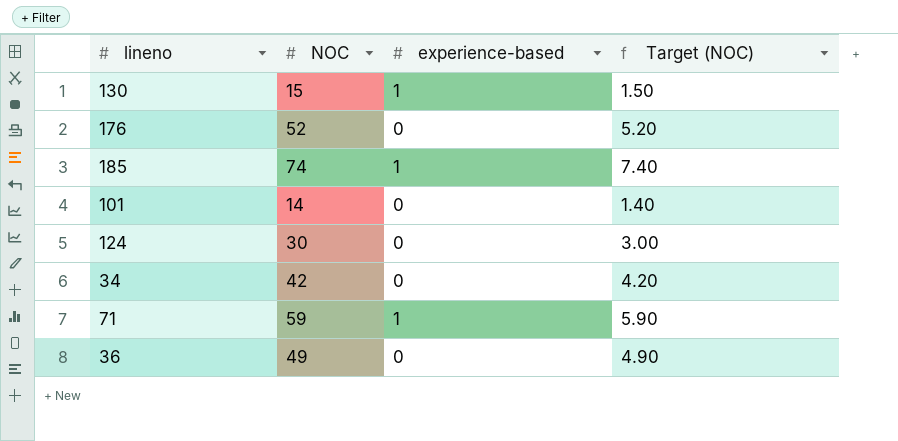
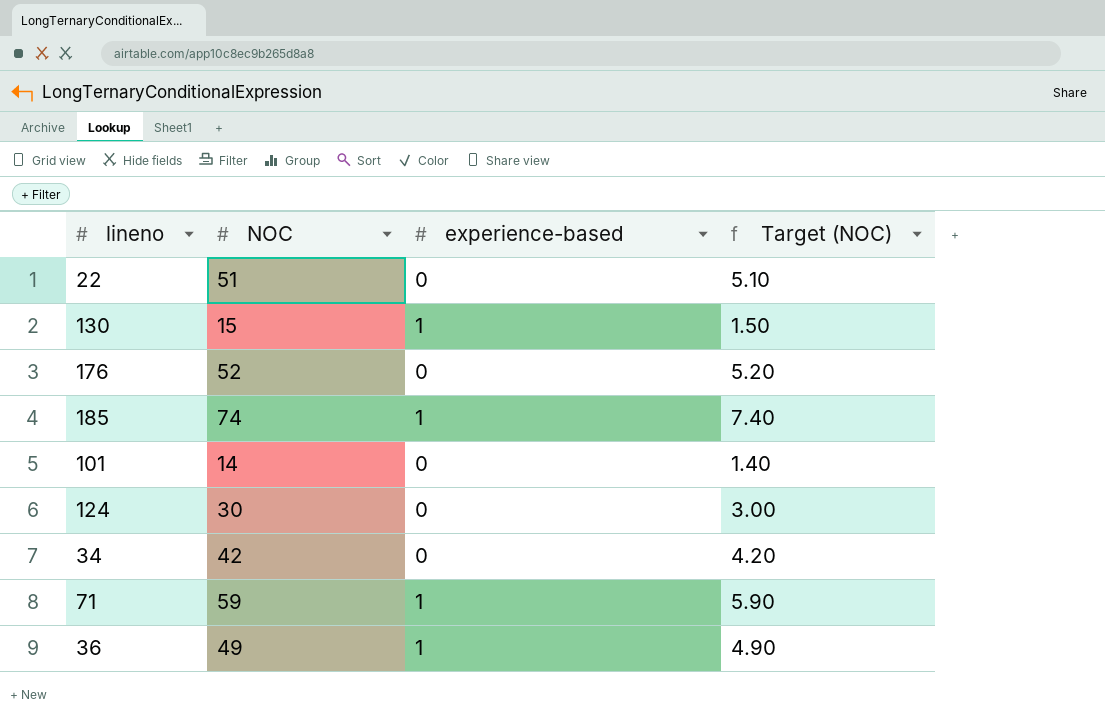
row 22: none -> 51 | 0 | 5.10
36 | experience-based: 0 -> 1

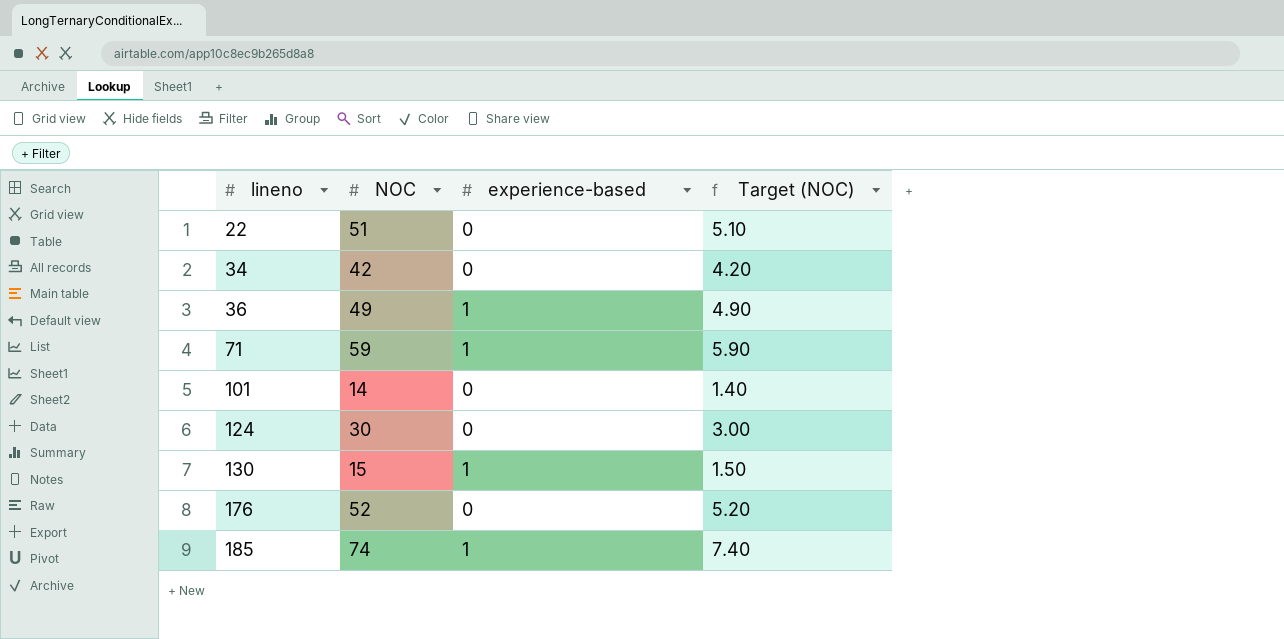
row order: none -> lineno ascending

